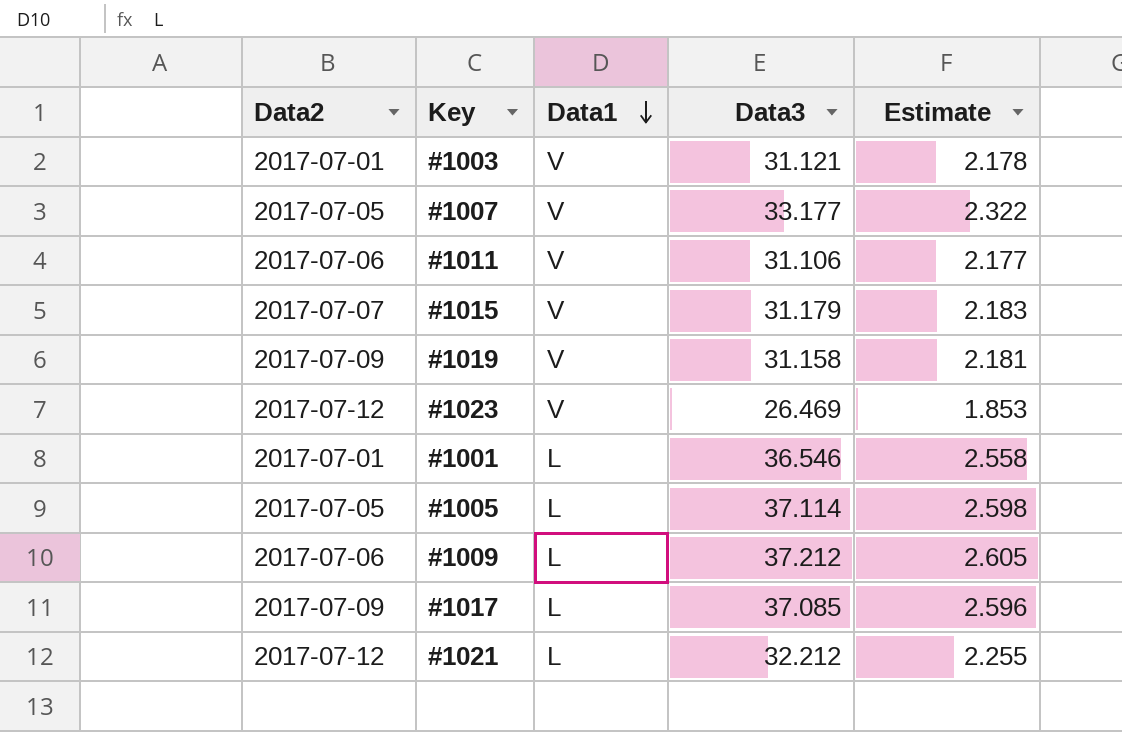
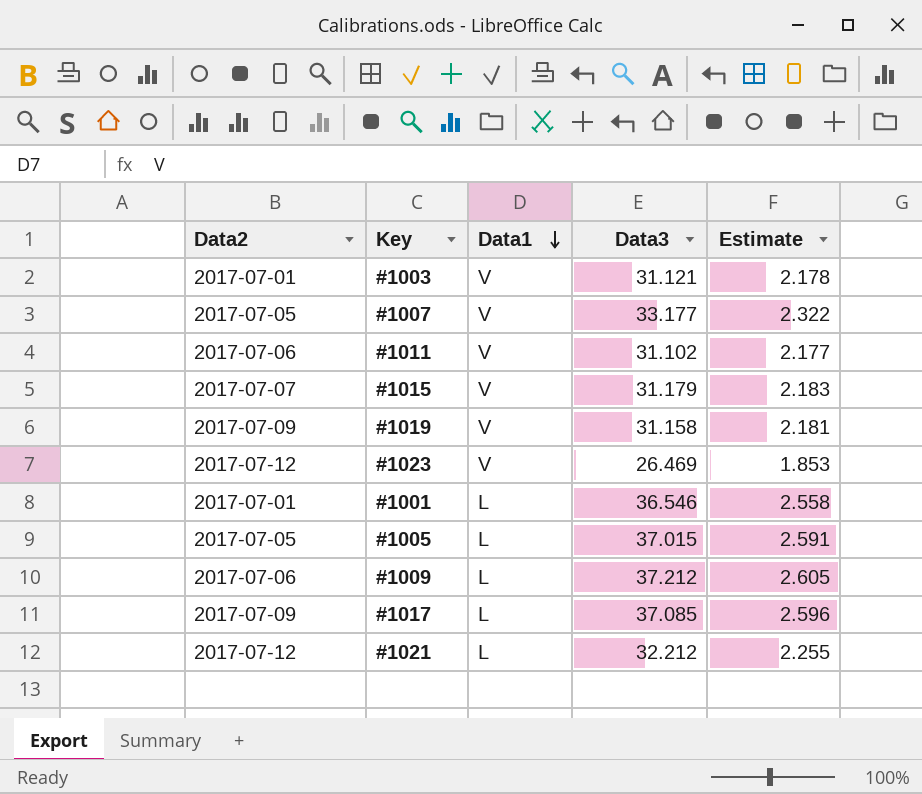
#1011 | Data3: 31.106 -> 31.102
#1005 | Data3: 37.114 -> 37.015
#1005 | Estimate: 2.598 -> 2.591

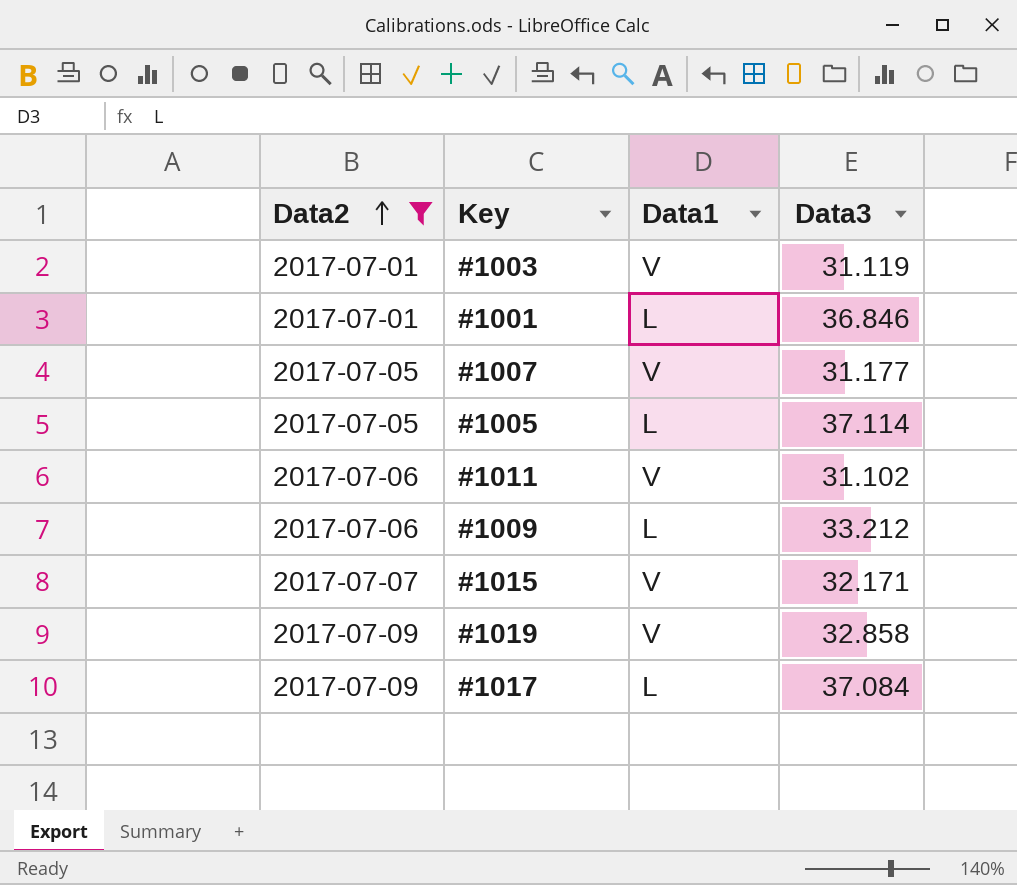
filter: none -> Data2 != 2017-07-12
row order: Data1 descending -> Data2 ascending
column Estimate | formula: [Data3] * 0.07 -> none
#1003 | Data3: 31.121 -> 31.119
#1001 | Data3: 36.546 -> 36.846
#1007 | Data3: 33.177 -> 31.177
#1005 | Data3: 37.015 -> 37.114
#1009 | Data3: 37.212 -> 33.212
#1015 | Data3: 31.179 -> 32.171
#1019 | Data3: 31.158 -> 32.858
#1017 | Data3: 37.085 -> 37.084

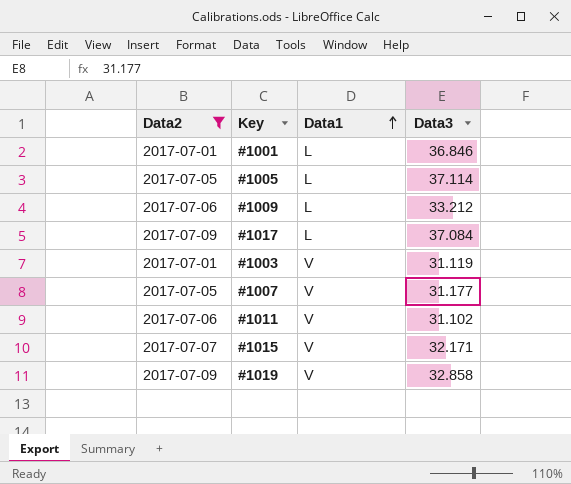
row order: Data2 ascending -> Data1 ascending

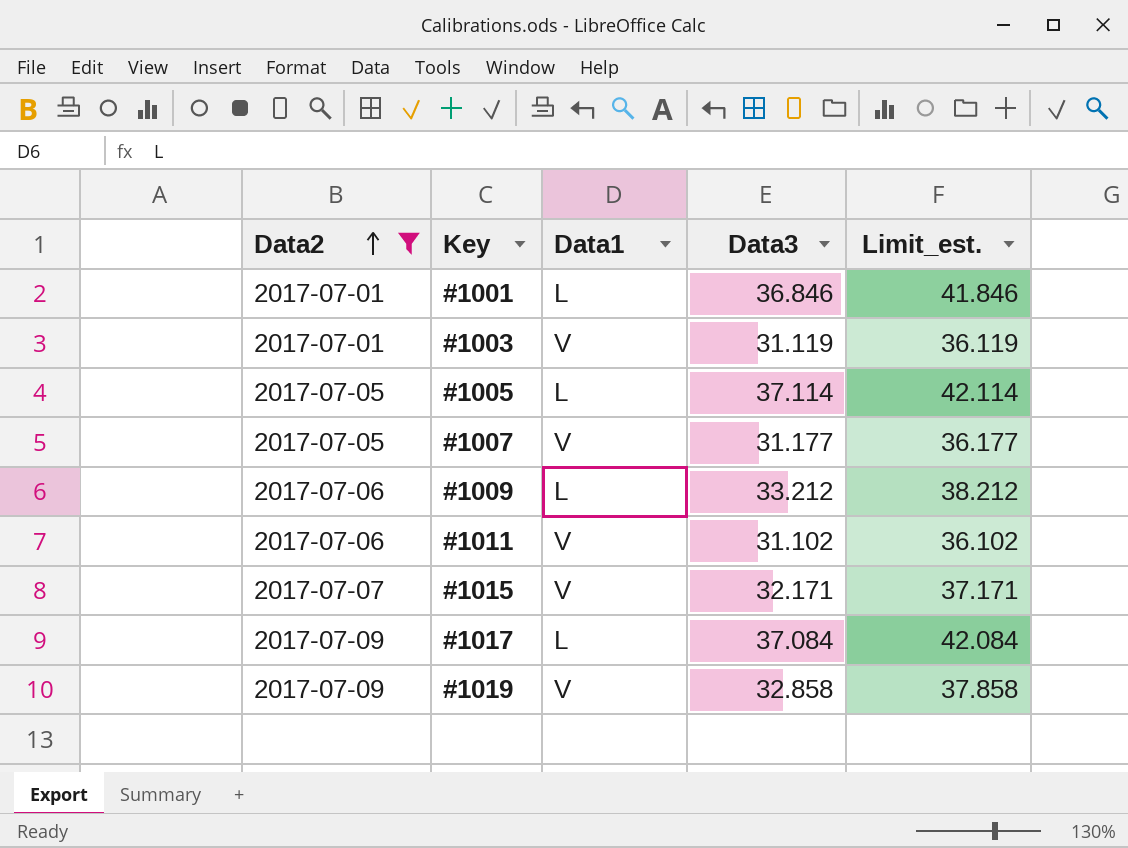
row order: Data1 ascending -> Data2 ascending
column Limit_est. | formula: none -> [Data3] + 5

